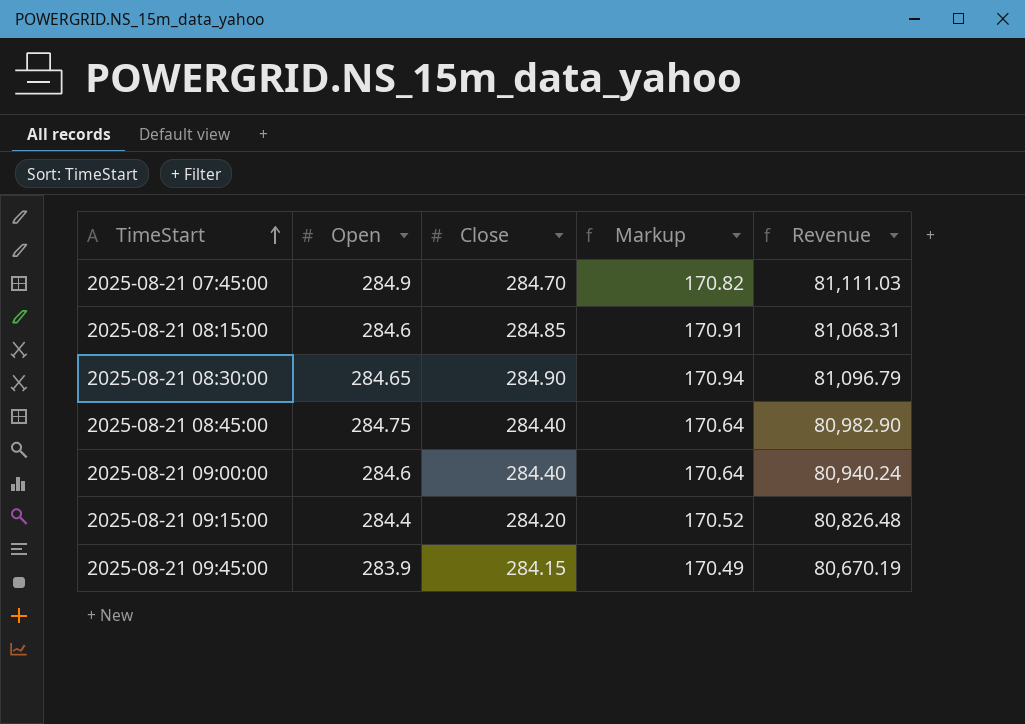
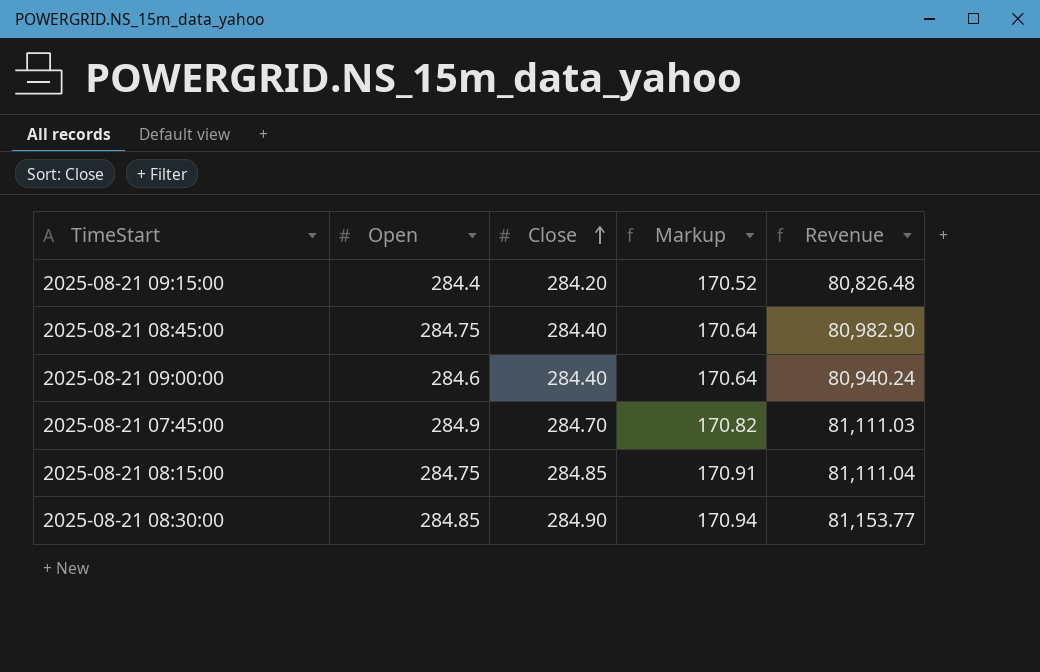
row order: TimeStart ascending -> Close ascending
row 2025-08-21 09:45:00: 283.9 | 284.15 | 170.49 | 80,670.19 -> none
2025-08-21 08:15:00 | Open: 284.6 -> 284.75
2025-08-21 08:15:00 | Revenue: 81,068.31 -> 81,111.04
2025-08-21 08:30:00 | Open: 284.65 -> 284.85
2025-08-21 08:30:00 | Revenue: 81,096.79 -> 81,153.77

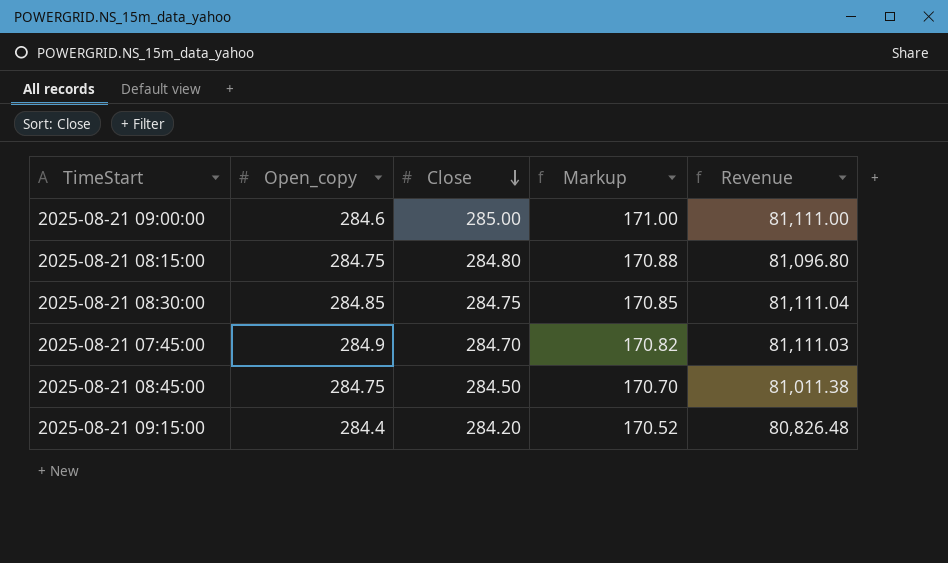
row order: Close ascending -> Close descending
column name: Open -> Open_copy
2025-08-21 09:00:00 | Close: 284.40 -> 285.00
2025-08-21 09:00:00 | Markup: 170.64 -> 171.00
2025-08-21 09:00:00 | Revenue: 80,940.24 -> 81,111.00
2025-08-21 08:15:00 | Close: 284.85 -> 284.80
2025-08-21 08:15:00 | Markup: 170.91 -> 170.88
2025-08-21 08:15:00 | Revenue: 81,111.04 -> 81,096.80
2025-08-21 08:30:00 | Close: 284.90 -> 284.75
2025-08-21 08:30:00 | Markup: 170.94 -> 170.85
2025-08-21 08:30:00 | Revenue: 81,153.77 -> 81,111.04
2025-08-21 08:45:00 | Close: 284.40 -> 284.50
2025-08-21 08:45:00 | Markup: 170.64 -> 170.70
2025-08-21 08:45:00 | Revenue: 80,982.90 -> 81,011.38

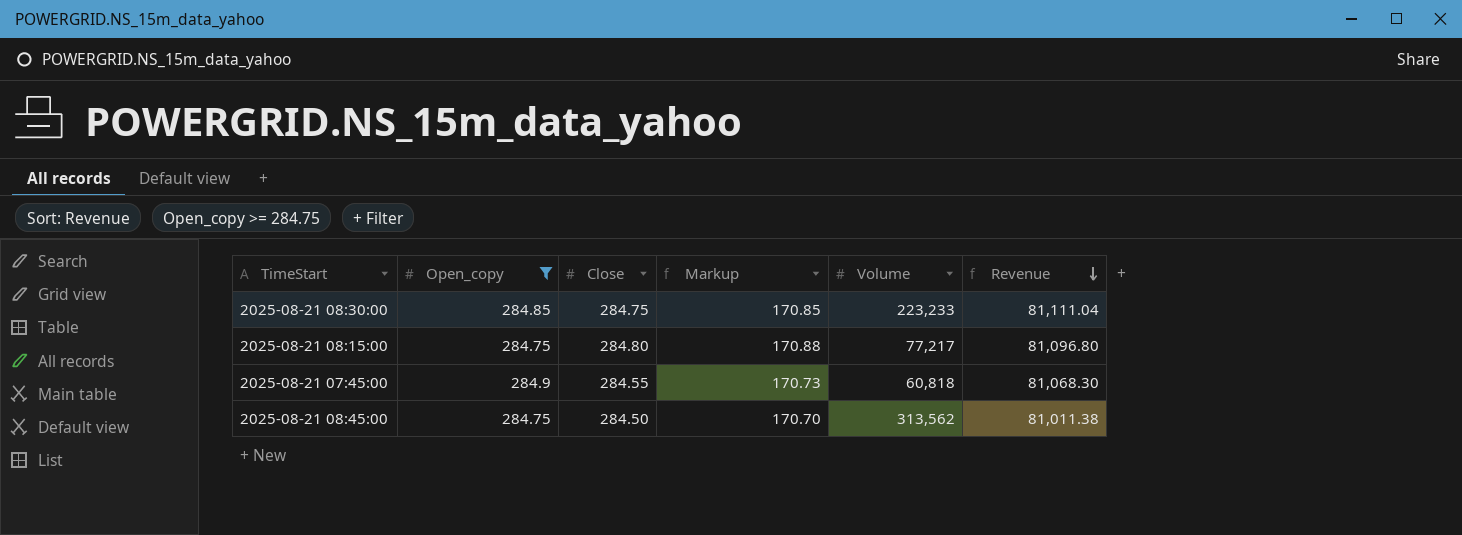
filter: none -> Open_copy >= 284.75
row order: Close descending -> Revenue descending
column Volume | position: none -> 5
2025-08-21 07:45:00 | Close: 284.70 -> 284.55
2025-08-21 07:45:00 | Markup: 170.82 -> 170.73
2025-08-21 07:45:00 | Revenue: 81,111.03 -> 81,068.30

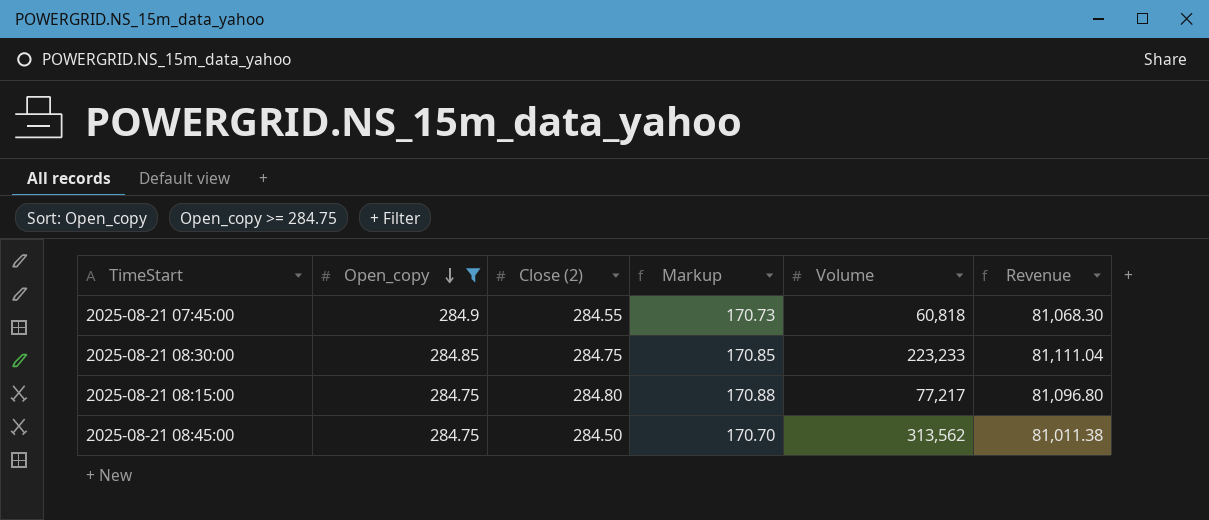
row order: Revenue descending -> Open_copy descending
column name: Close -> Close (2)

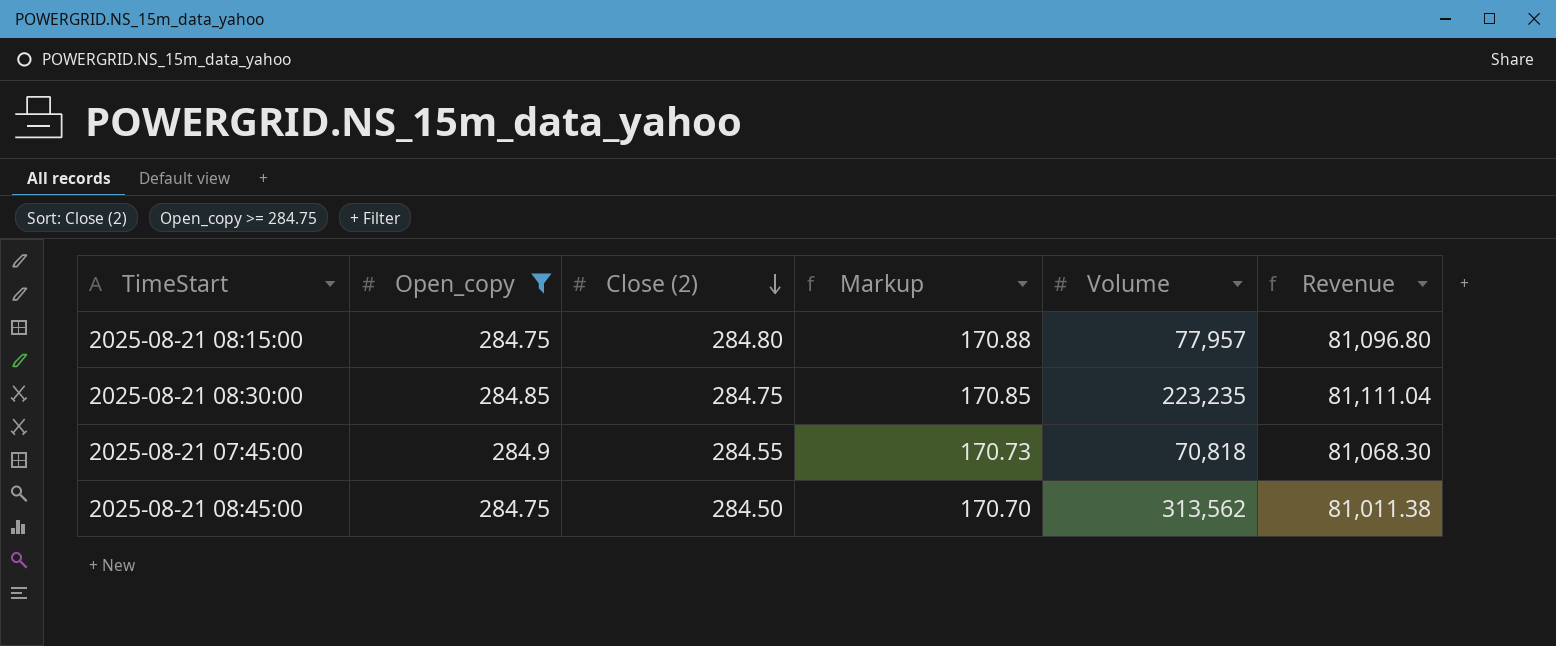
row order: Open_copy descending -> Close (2) descending
2025-08-21 08:15:00 | Volume: 77,217 -> 77,957
2025-08-21 08:30:00 | Volume: 223,233 -> 223,235
2025-08-21 07:45:00 | Volume: 60,818 -> 70,818

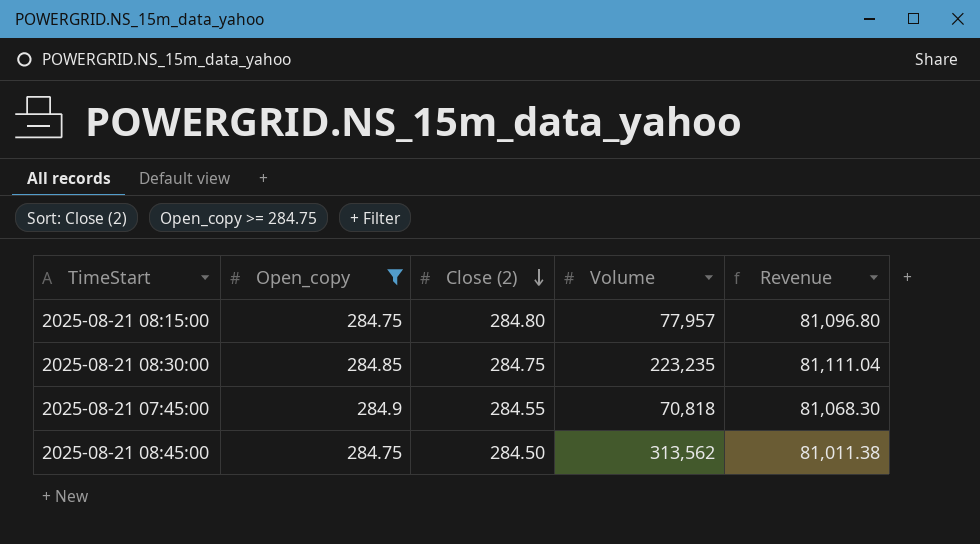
column Markup | formula: [Close (2)] * 0.6 -> none

